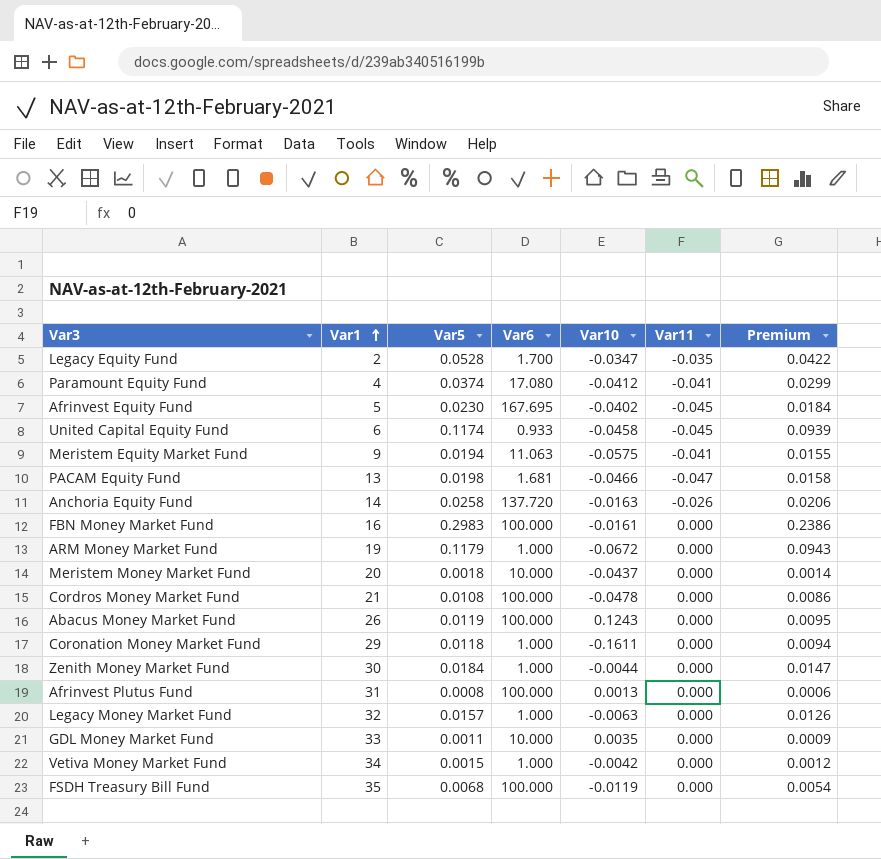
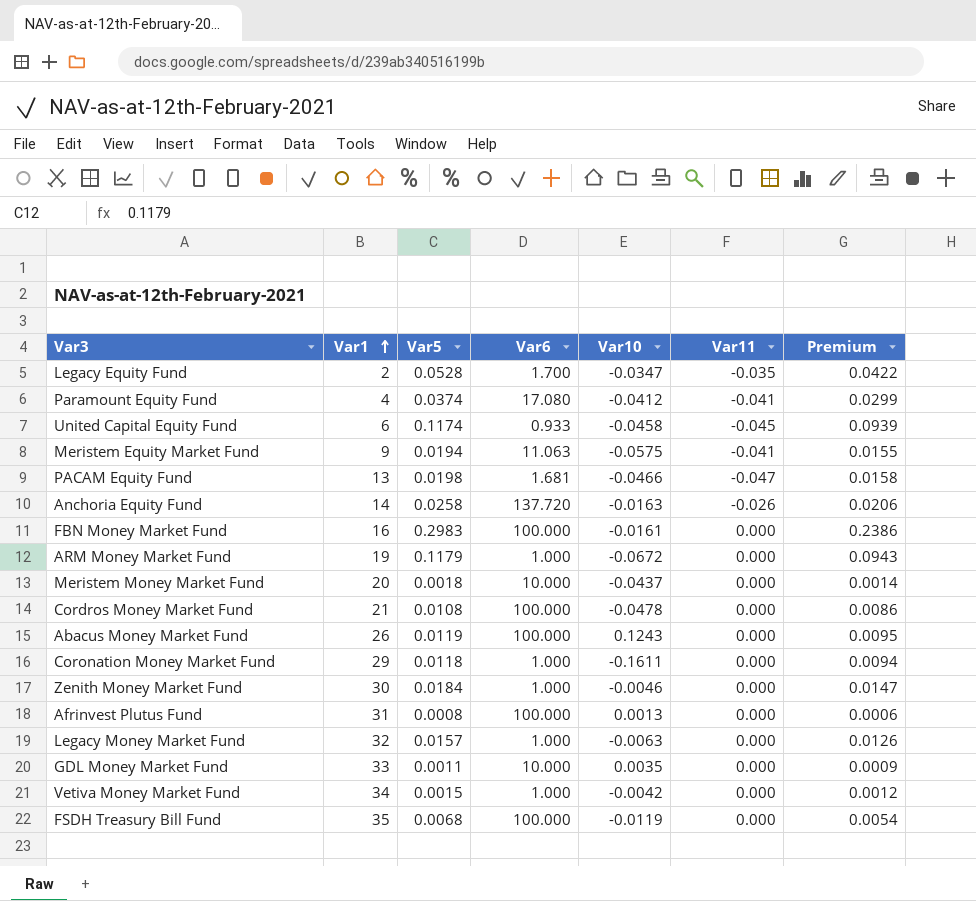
row Afrinvest Equity Fund: 5 | 0.0230 | 167.695 | -0.0402 | -0.045 | 0.0184 -> none
Zenith Money Market Fund | Var10: -0.0044 -> -0.0046

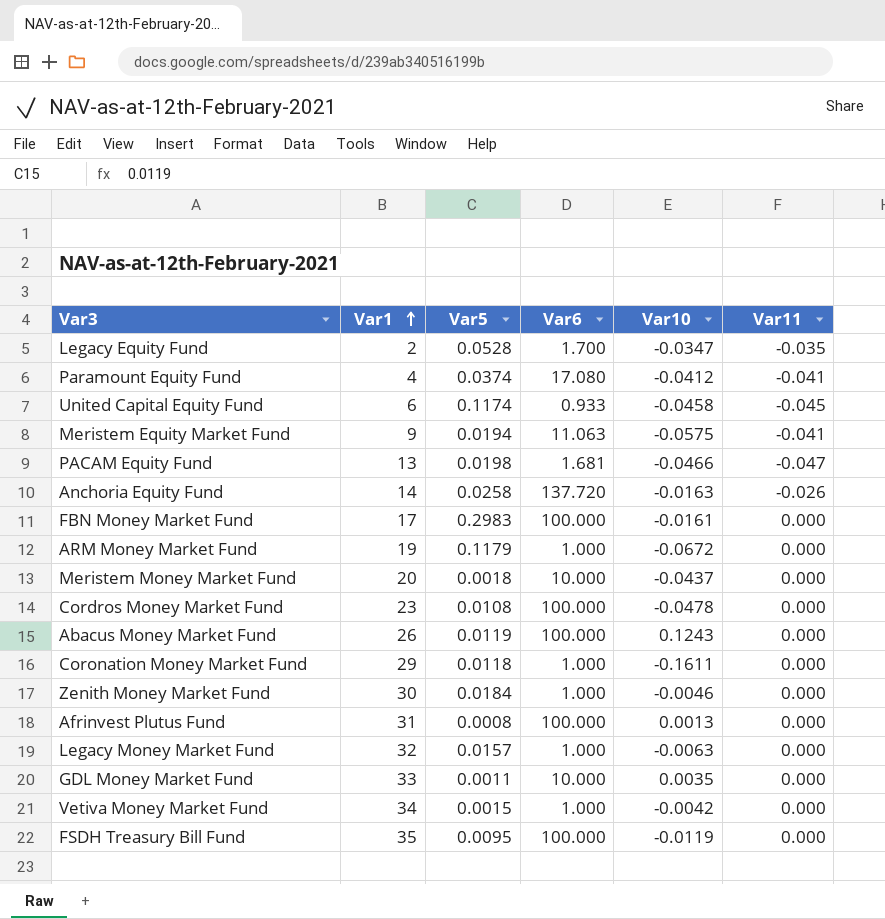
column Premium | formula: [Var5] * 0.8 -> none
FBN Money Market Fund | Var1: 16 -> 17
Cordros Money Market Fund | Var1: 21 -> 23
FSDH Treasury Bill Fund | Var5: 0.0068 -> 0.0095

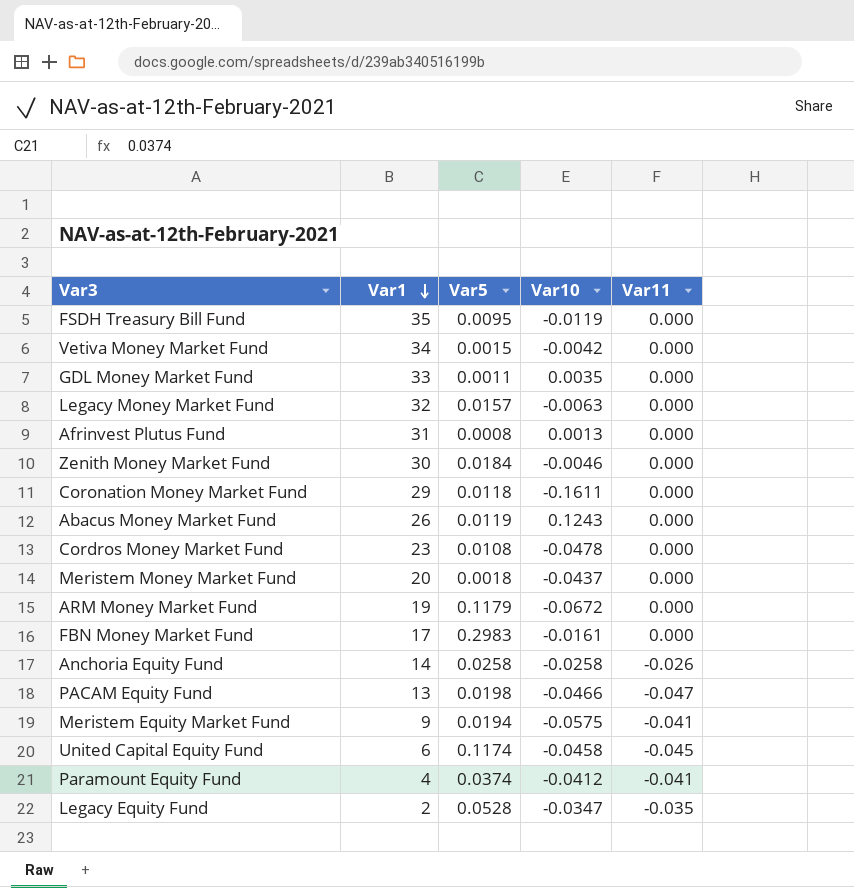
row order: Var1 ascending -> Var1 descending
column Var6 | position: 4 -> none
Anchoria Equity Fund | Var10: -0.0163 -> -0.0258

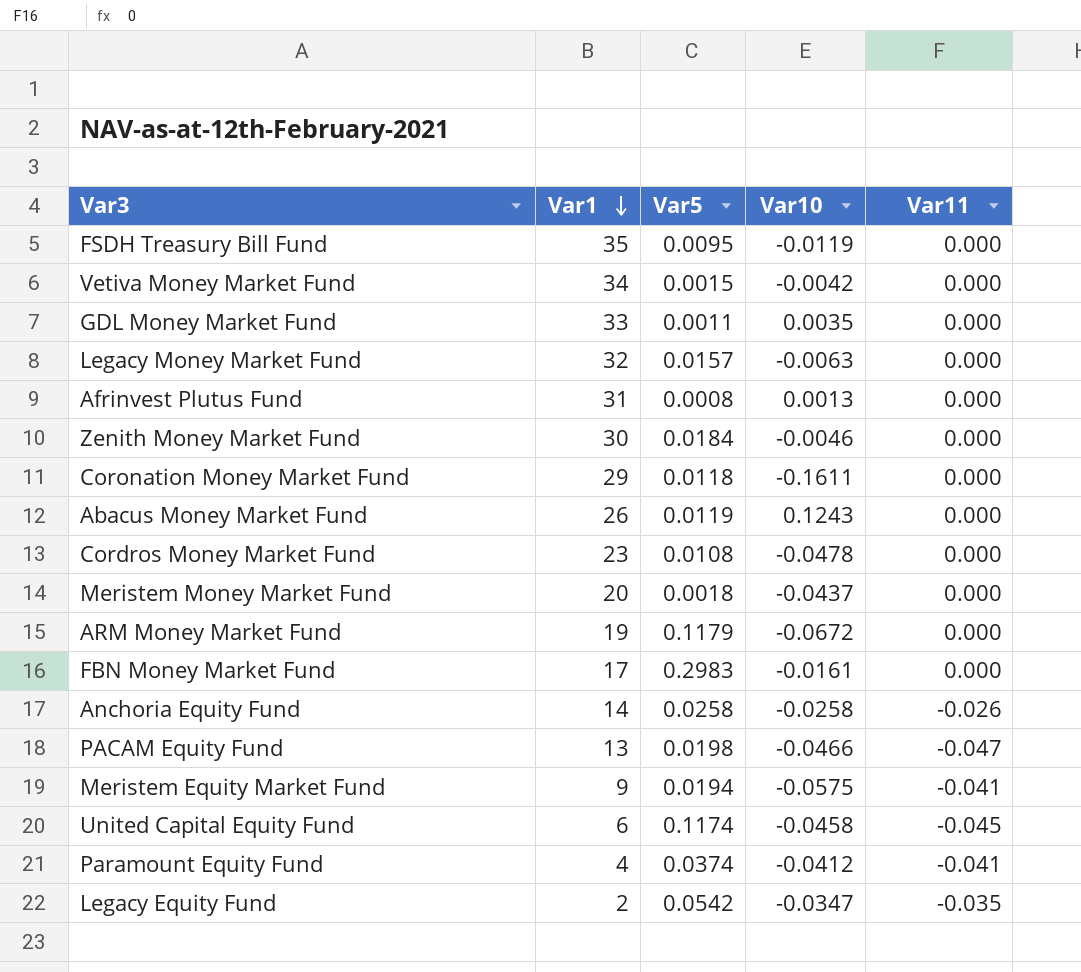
Legacy Equity Fund | Var5: 0.0528 -> 0.0542

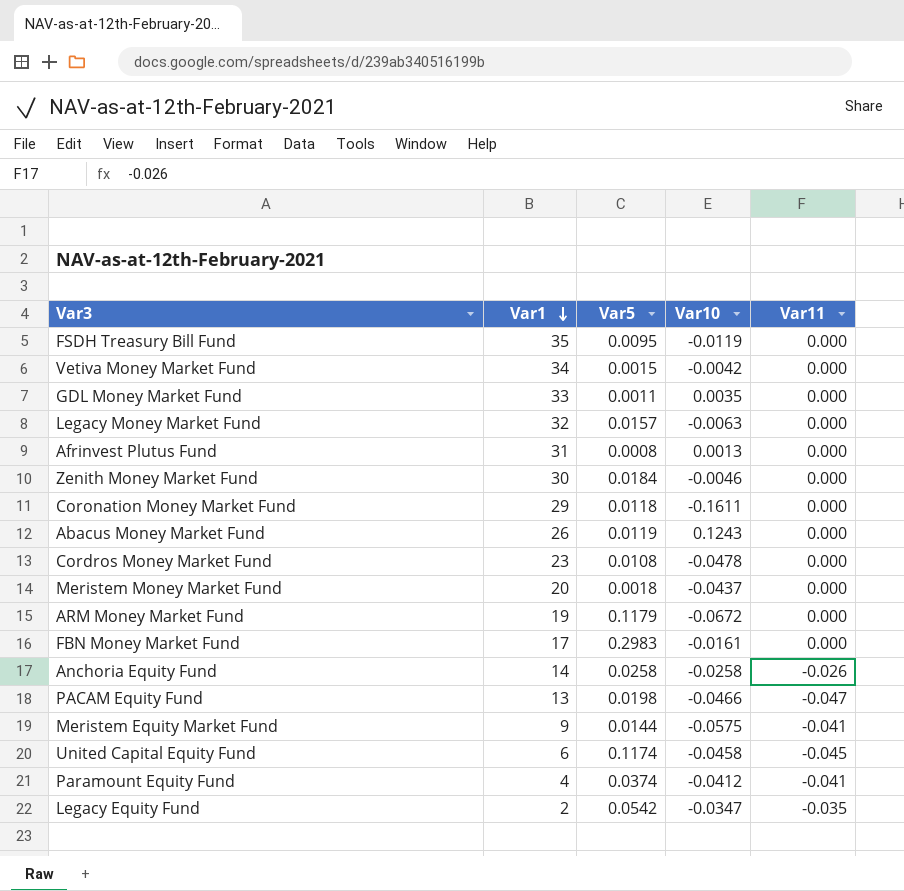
Meristem Equity Market Fund | Var5: 0.0194 -> 0.0144

